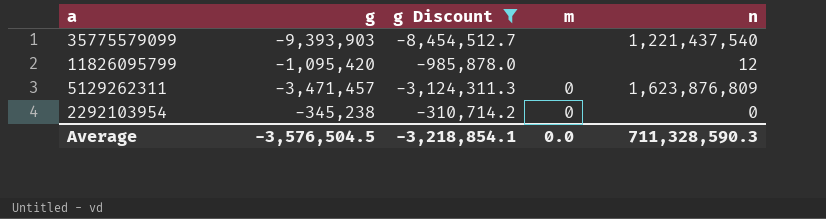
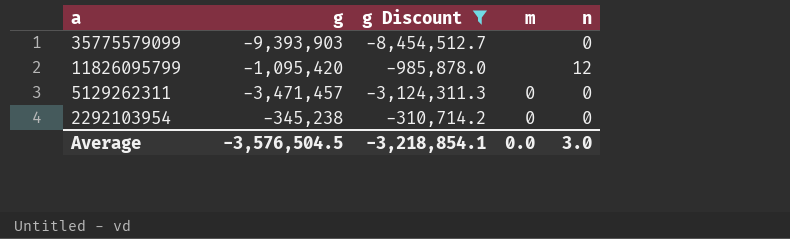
35775579099 | n: 1,221,437,540 -> 0
5129262311 | n: 1,623,876,809 -> 0
Average | n: 711,328,590.3 -> 3.0

